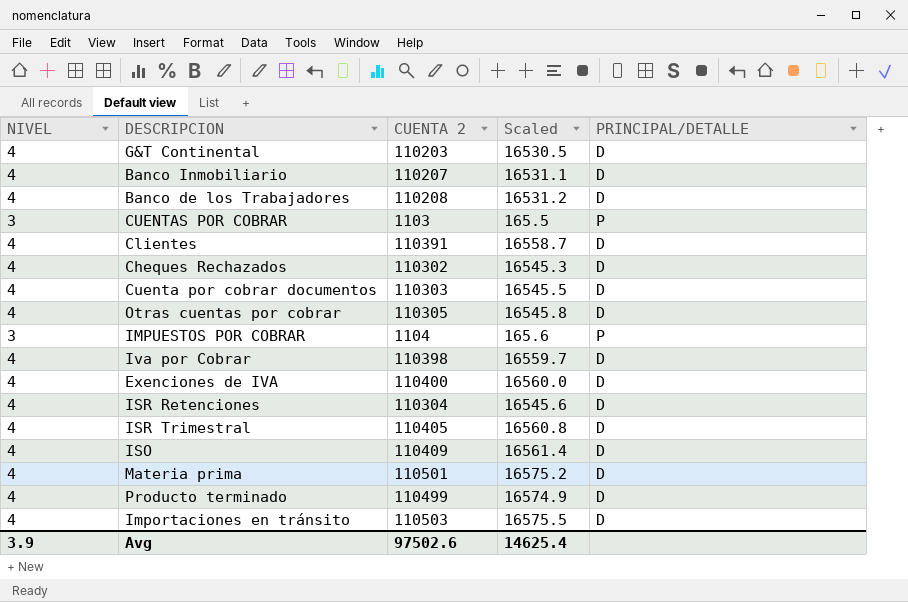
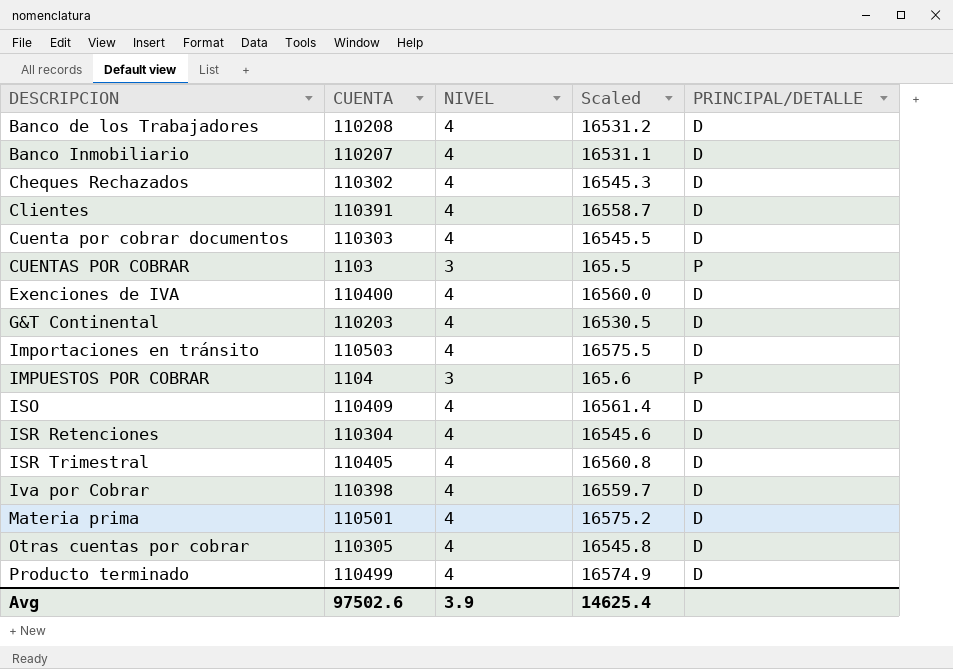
row order: none -> DESCRIPCION ascending
column name: CUENTA 2 -> CUENTA
column NIVEL | position: 1 -> 3

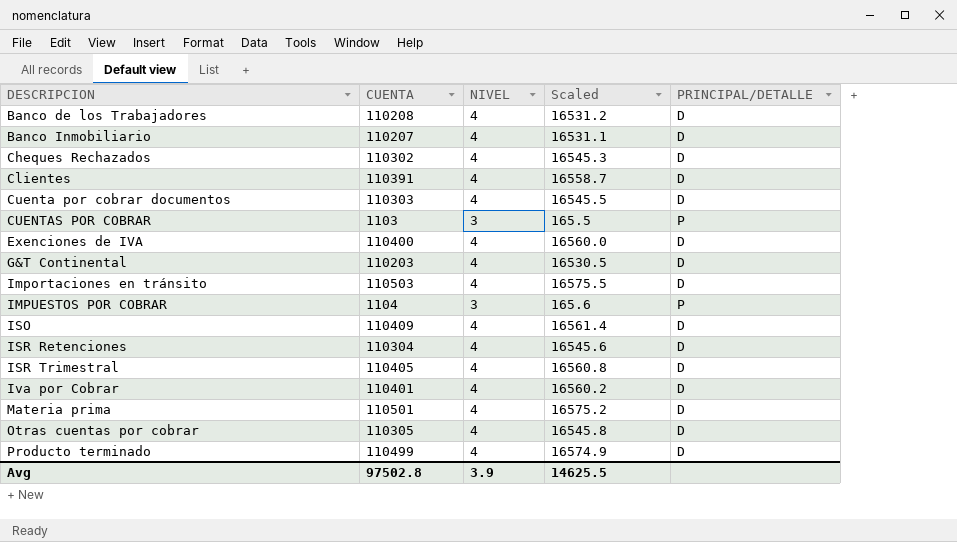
Iva por Cobrar | CUENTA: 110398 -> 110401
Iva por Cobrar | Scaled: 16559.7 -> 16560.2
Avg | CUENTA: 97502.6 -> 97502.8
Avg | Scaled: 14625.4 -> 14625.5

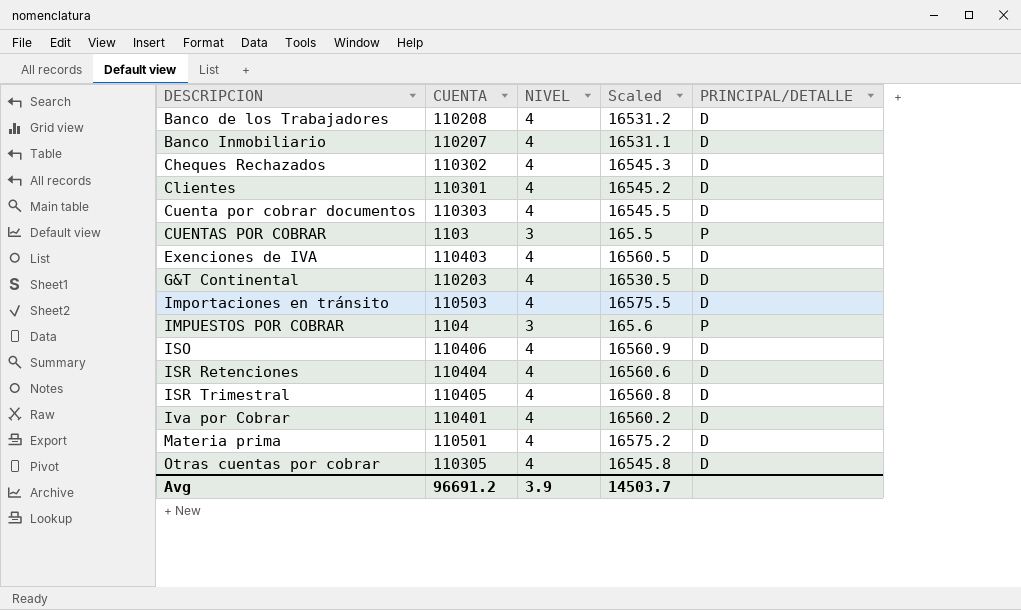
row Producto terminado: 110499 | 4 | 16574.9 | D -> none
Clientes | CUENTA: 110391 -> 110301
Clientes | Scaled: 16558.7 -> 16545.2
Exenciones de IVA | CUENTA: 110400 -> 110403
Exenciones de IVA | Scaled: 16560.0 -> 16560.5
ISO | CUENTA: 110409 -> 110406
ISO | Scaled: 16561.4 -> 16560.9
ISR Retenciones | CUENTA: 110304 -> 110404
ISR Retenciones | Scaled: 16545.6 -> 16560.6
Avg | CUENTA: 97502.8 -> 96691.2
Avg | Scaled: 14625.5 -> 14503.7

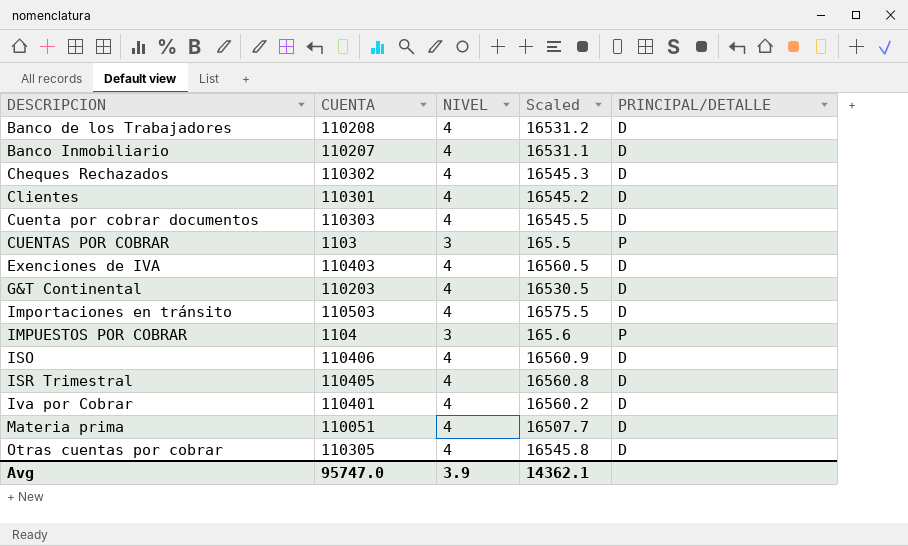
row ISR Retenciones: 110404 | 4 | 16560.6 | D -> none
Materia prima | CUENTA: 110501 -> 110051
Materia prima | Scaled: 16575.2 -> 16507.7
Avg | CUENTA: 96691.2 -> 95747.0
Avg | Scaled: 14503.7 -> 14362.1

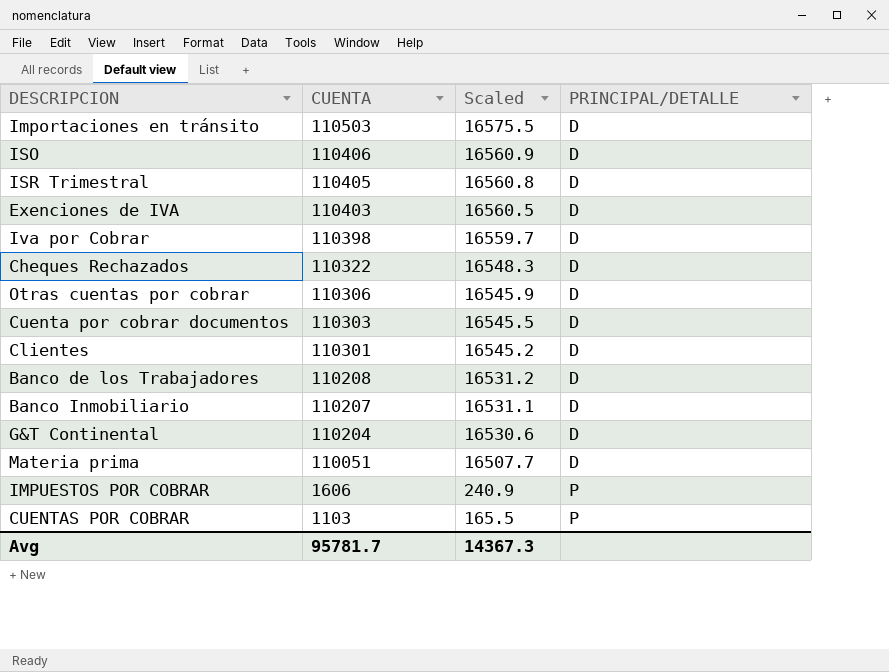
row order: DESCRIPCION ascending -> CUENTA descending
column NIVEL | position: 3 -> none
Iva por Cobrar | CUENTA: 110401 -> 110398
Iva por Cobrar | Scaled: 16560.2 -> 16559.7
Cheques Rechazados | CUENTA: 110302 -> 110322
Cheques Rechazados | Scaled: 16545.3 -> 16548.3
Otras cuentas por cobrar | CUENTA: 110305 -> 110306
Otras cuentas por cobrar | Scaled: 16545.8 -> 16545.9
G&T Continental | CUENTA: 110203 -> 110204
G&T Continental | Scaled: 16530.5 -> 16530.6
IMPUESTOS POR COBRAR | CUENTA: 1104 -> 1606
IMPUESTOS POR COBRAR | Scaled: 165.6 -> 240.9
Avg | CUENTA: 95747.0 -> 95781.7
Avg | Scaled: 14362.1 -> 14367.3

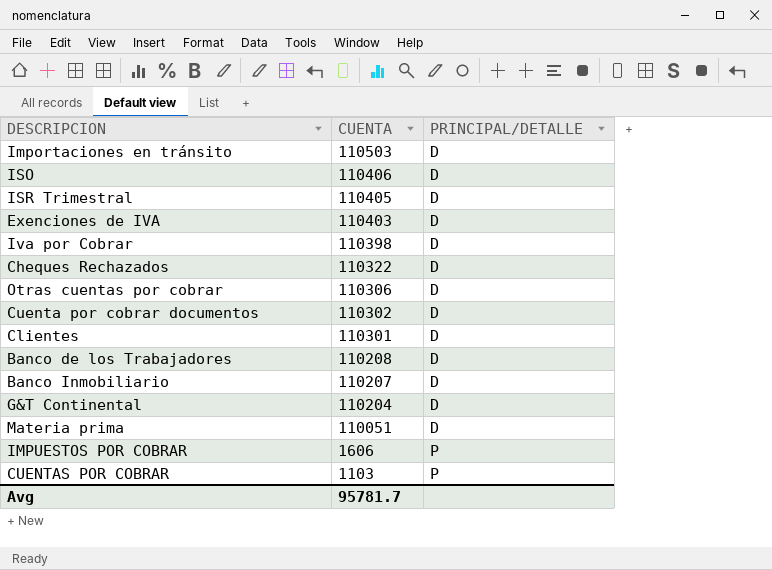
column Scaled | formula: [CUENTA] * 0.15 -> none
Cuenta por cobrar documentos | CUENTA: 110303 -> 110302

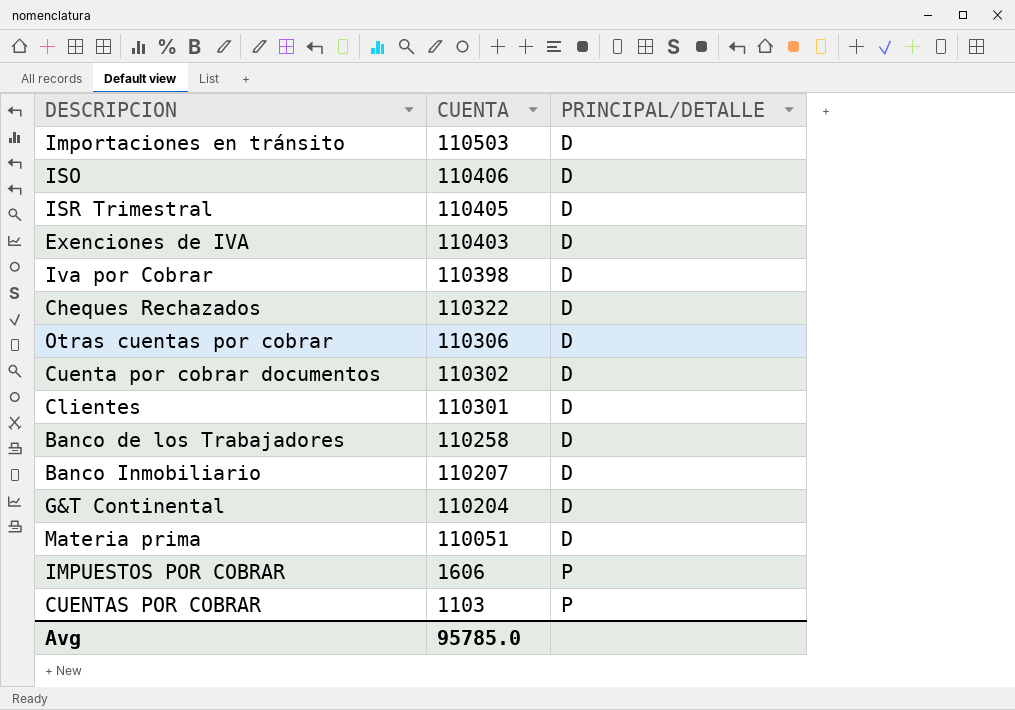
Banco de los Trabajadores | CUENTA: 110208 -> 110258
Avg | CUENTA: 95781.7 -> 95785.0

